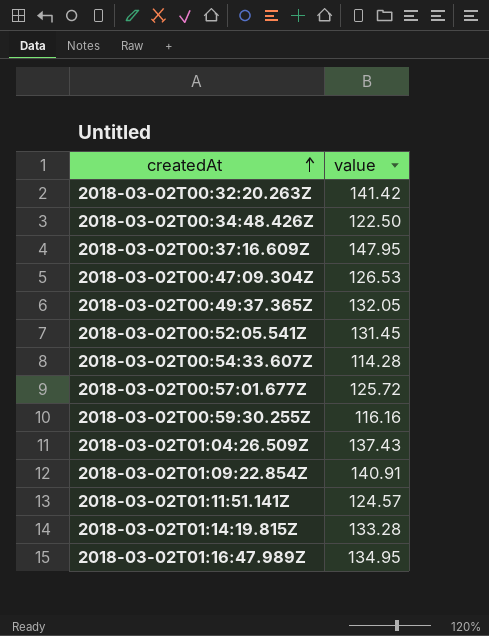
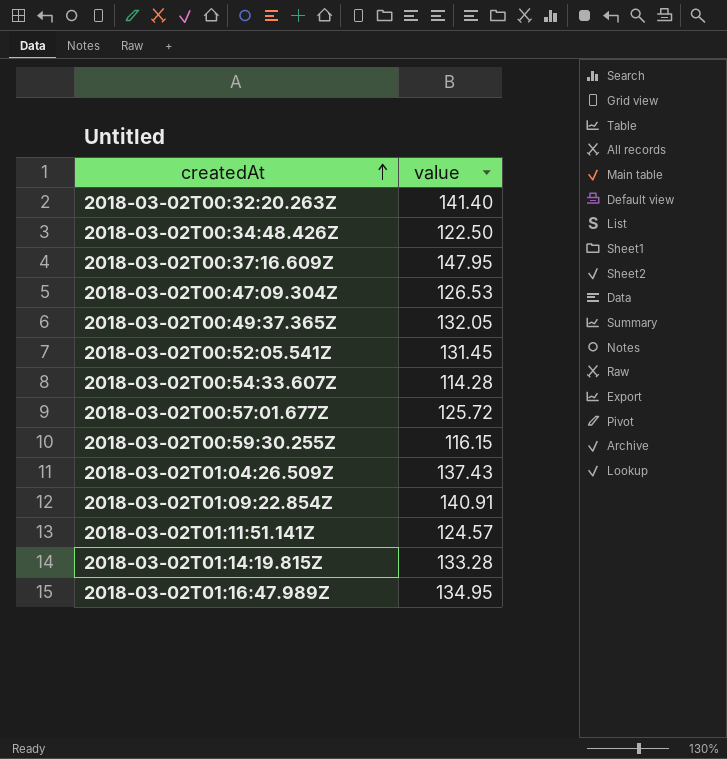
2018-03-02T00:32:20.263Z | value: 141.42 -> 141.40
2018-03-02T00:59:30.255Z | value: 116.16 -> 116.15

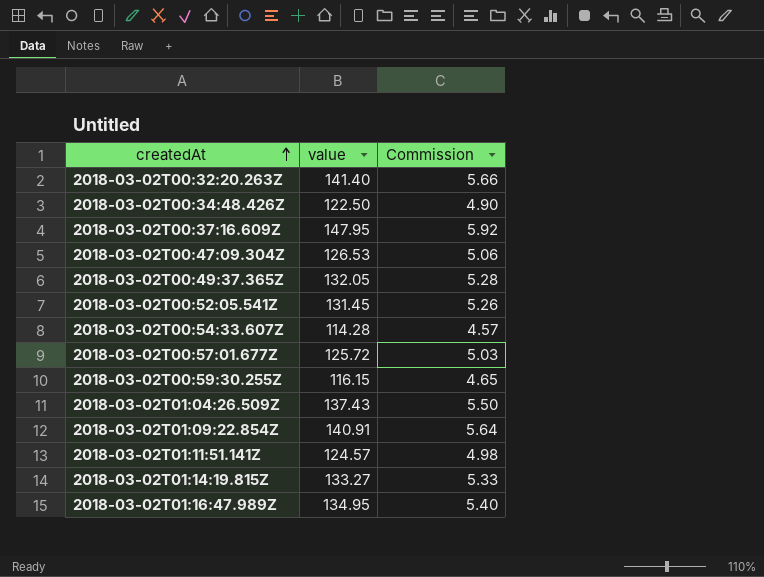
column Commission | formula: none -> [value] * 0.04
2018-03-02T01:14:19.815Z | value: 133.28 -> 133.27

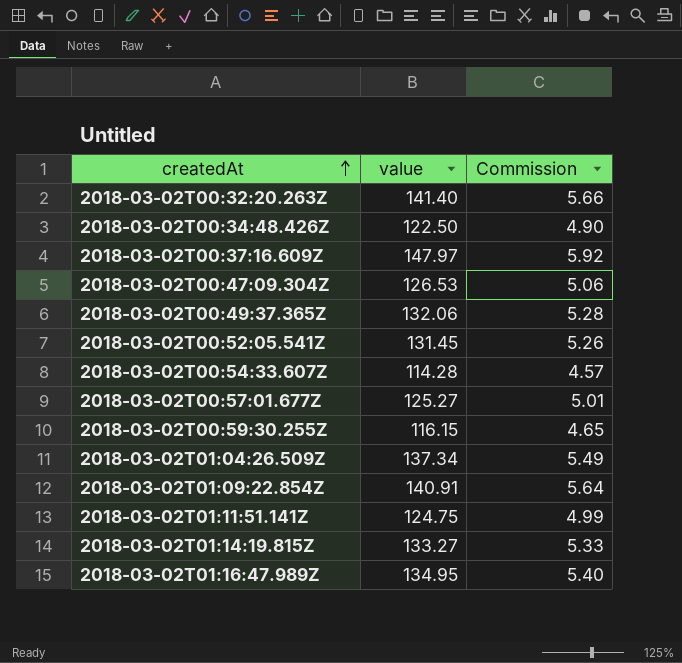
2018-03-02T00:37:16.609Z | value: 147.95 -> 147.97
2018-03-02T00:49:37.365Z | value: 132.05 -> 132.06
2018-03-02T00:57:01.677Z | value: 125.72 -> 125.27
2018-03-02T00:57:01.677Z | Commission: 5.03 -> 5.01
2018-03-02T01:04:26.509Z | value: 137.43 -> 137.34
2018-03-02T01:04:26.509Z | Commission: 5.50 -> 5.49
2018-03-02T01:11:51.141Z | value: 124.57 -> 124.75
2018-03-02T01:11:51.141Z | Commission: 4.98 -> 4.99

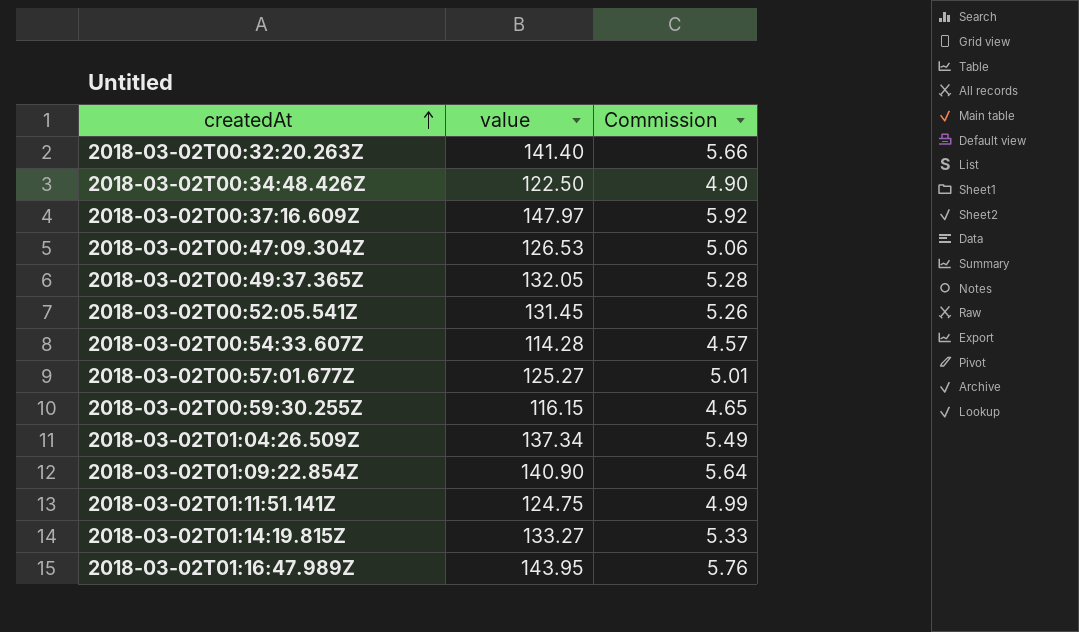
2018-03-02T00:49:37.365Z | value: 132.06 -> 132.05
2018-03-02T01:09:22.854Z | value: 140.91 -> 140.90
2018-03-02T01:16:47.989Z | value: 134.95 -> 143.95
2018-03-02T01:16:47.989Z | Commission: 5.40 -> 5.76

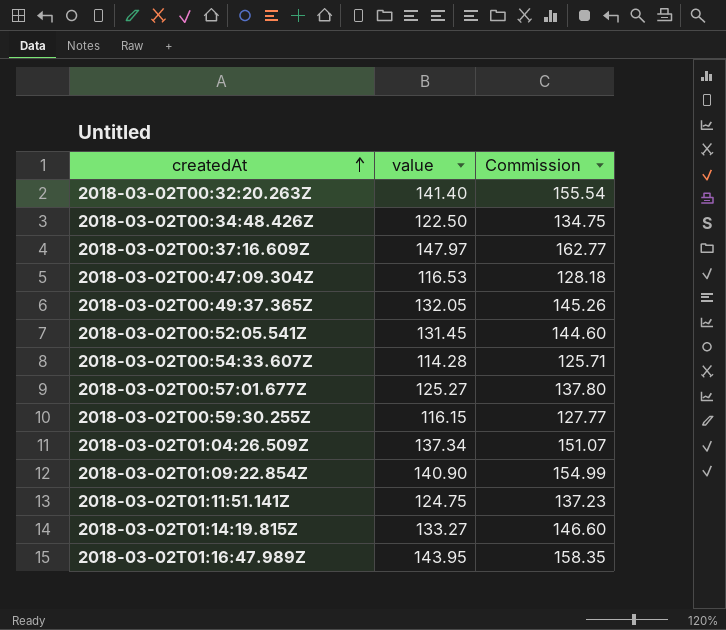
column Commission | formula: [value] * 0.04 -> [value] * 1.1
2018-03-02T00:47:09.304Z | value: 126.53 -> 116.53

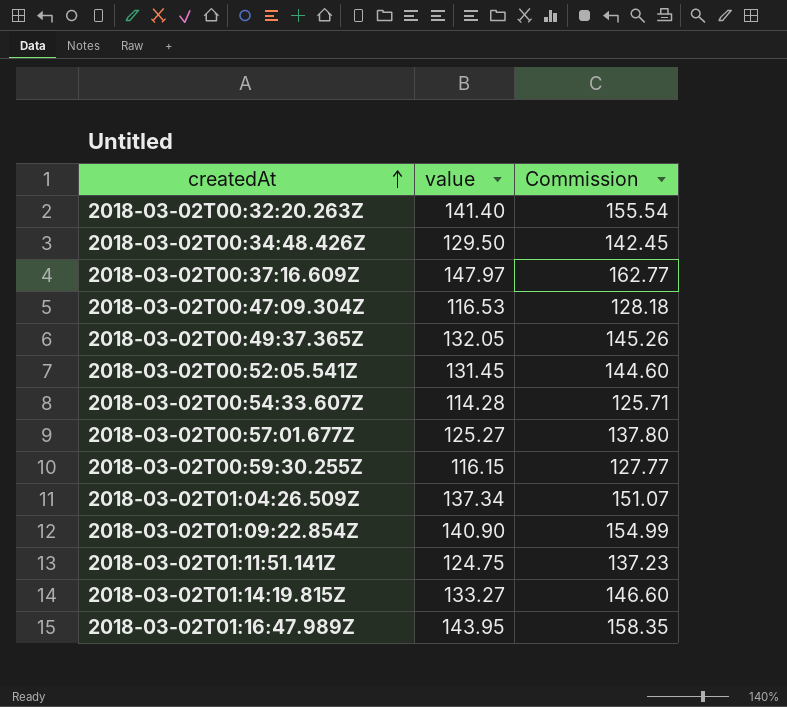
2018-03-02T00:34:48.426Z | value: 122.50 -> 129.50
2018-03-02T00:34:48.426Z | Commission: 134.75 -> 142.45

